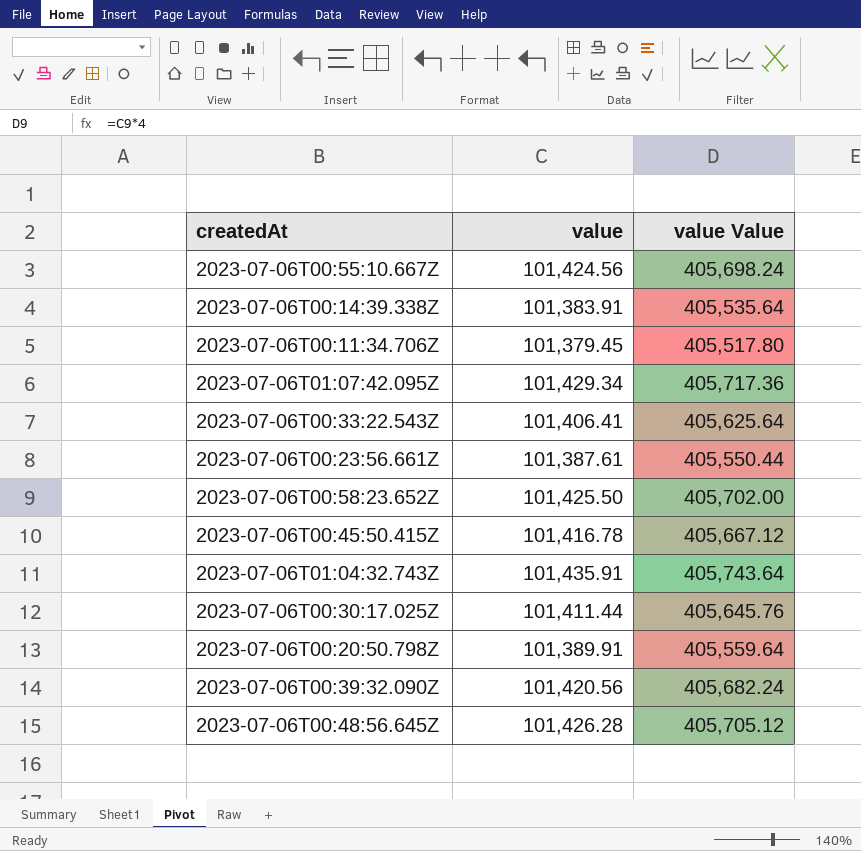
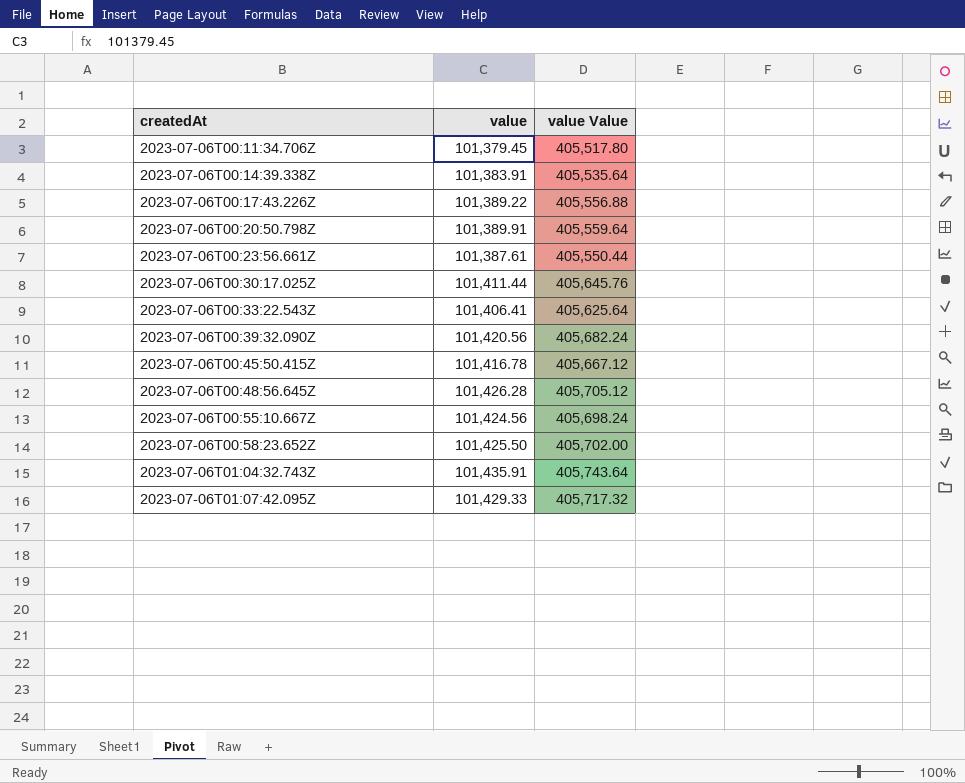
row order: none -> createdAt ascending
row 2023-07-06T00:17:43.226Z: none -> 101,389.22 | 405,556.88
2023-07-06T01:07:42.095Z | value: 101,429.34 -> 101,429.33
2023-07-06T01:07:42.095Z | value Value: 405,717.36 -> 405,717.32

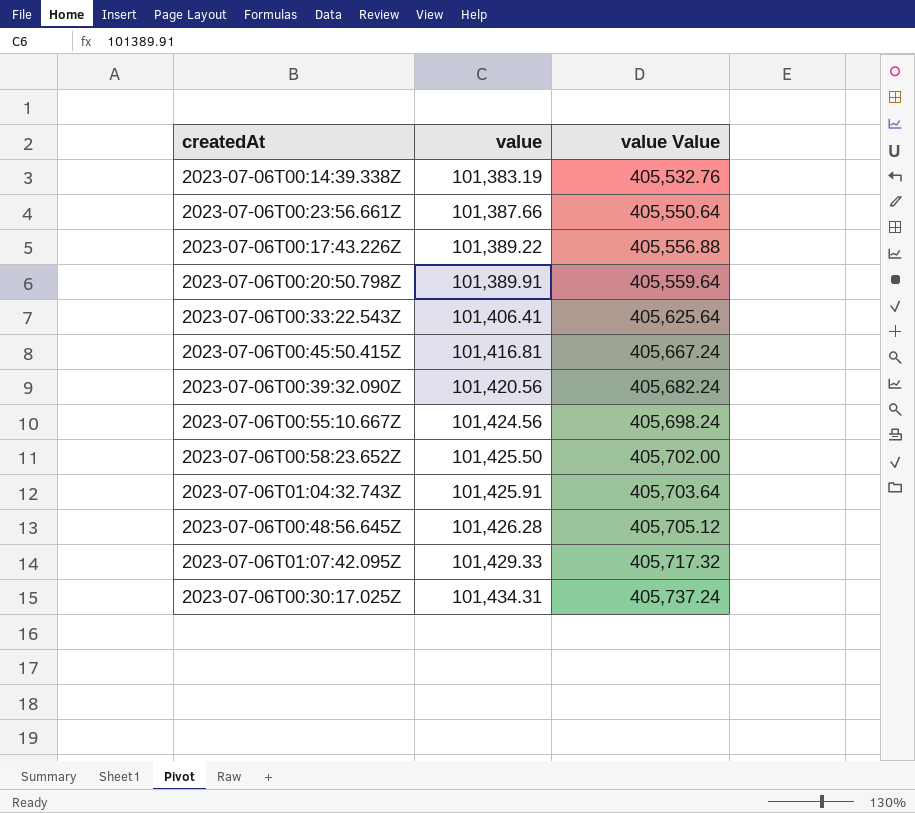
row order: createdAt ascending -> value ascending
row 2023-07-06T00:11:34.706Z: 101,379.45 | 405,517.80 -> none
2023-07-06T00:14:39.338Z | value: 101,383.91 -> 101,383.19
2023-07-06T00:14:39.338Z | value Value: 405,535.64 -> 405,532.76
2023-07-06T00:23:56.661Z | value: 101,387.61 -> 101,387.66
2023-07-06T00:23:56.661Z | value Value: 405,550.44 -> 405,550.64
2023-07-06T00:45:50.415Z | value: 101,416.78 -> 101,416.81
2023-07-06T00:45:50.415Z | value Value: 405,667.12 -> 405,667.24
2023-07-06T01:04:32.743Z | value: 101,435.91 -> 101,425.91
2023-07-06T01:04:32.743Z | value Value: 405,743.64 -> 405,703.64
2023-07-06T00:30:17.025Z | value: 101,411.44 -> 101,434.31
2023-07-06T00:30:17.025Z | value Value: 405,645.76 -> 405,737.24

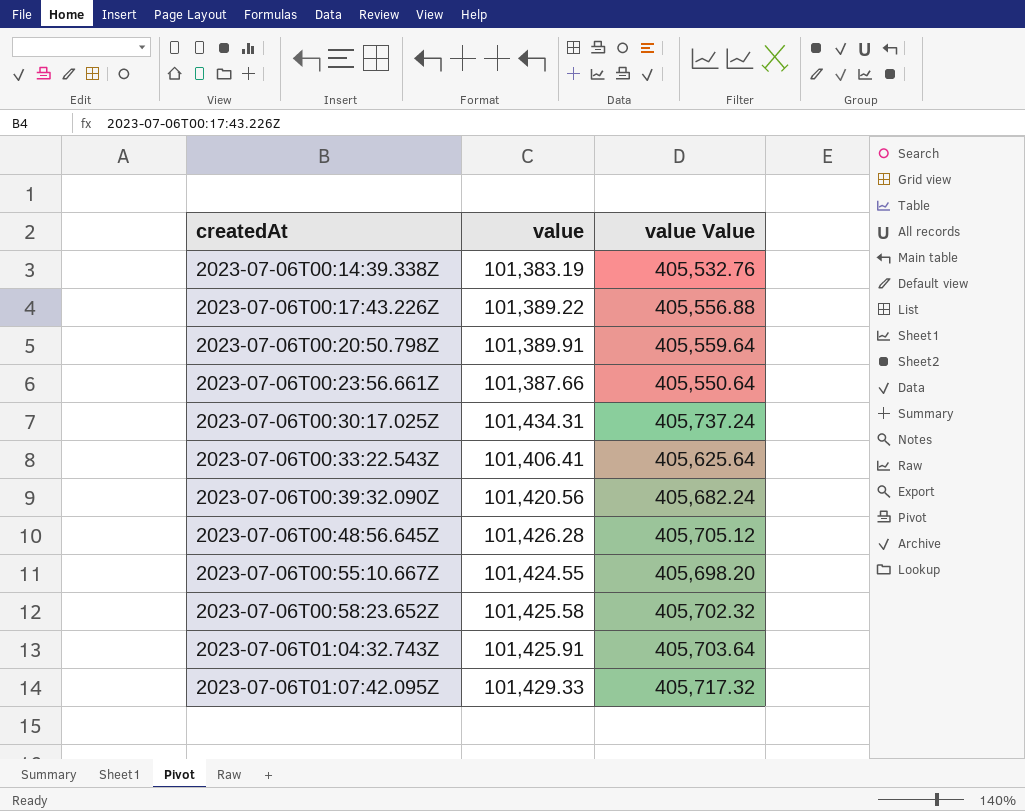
row order: value ascending -> createdAt ascending
row 2023-07-06T00:45:50.415Z: 101,416.81 | 405,667.24 -> none
2023-07-06T00:55:10.667Z | value: 101,424.56 -> 101,424.55
2023-07-06T00:55:10.667Z | value Value: 405,698.24 -> 405,698.20
2023-07-06T00:58:23.652Z | value: 101,425.50 -> 101,425.58
2023-07-06T00:58:23.652Z | value Value: 405,702.00 -> 405,702.32

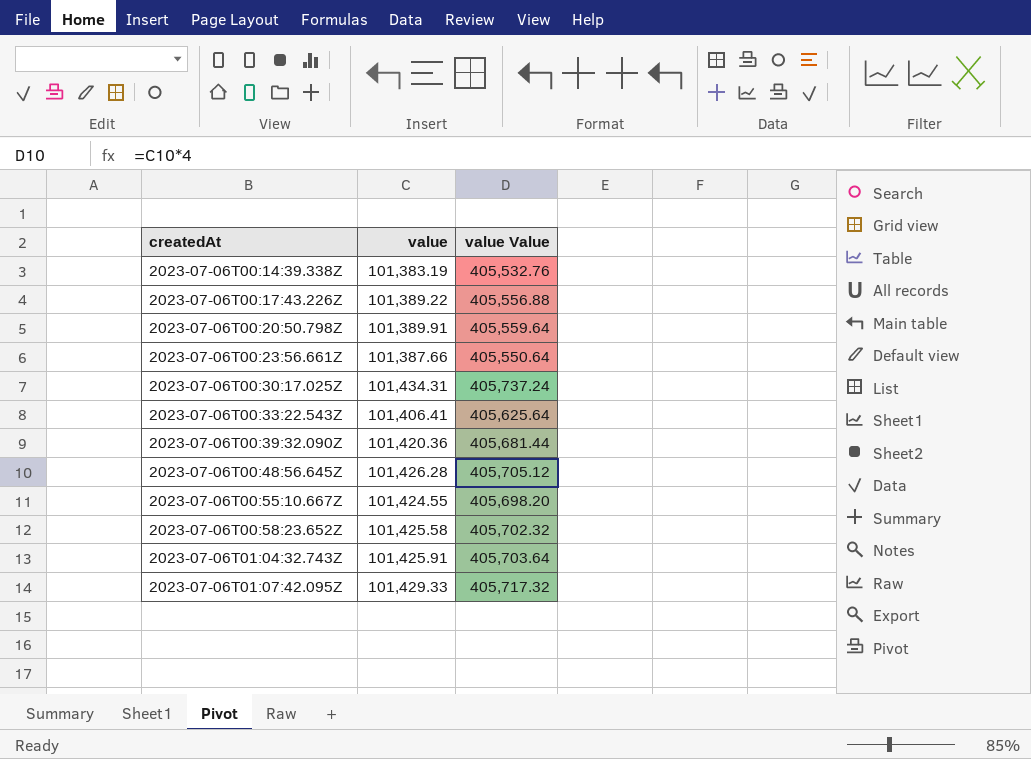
2023-07-06T00:39:32.090Z | value: 101,420.56 -> 101,420.36
2023-07-06T00:39:32.090Z | value Value: 405,682.24 -> 405,681.44

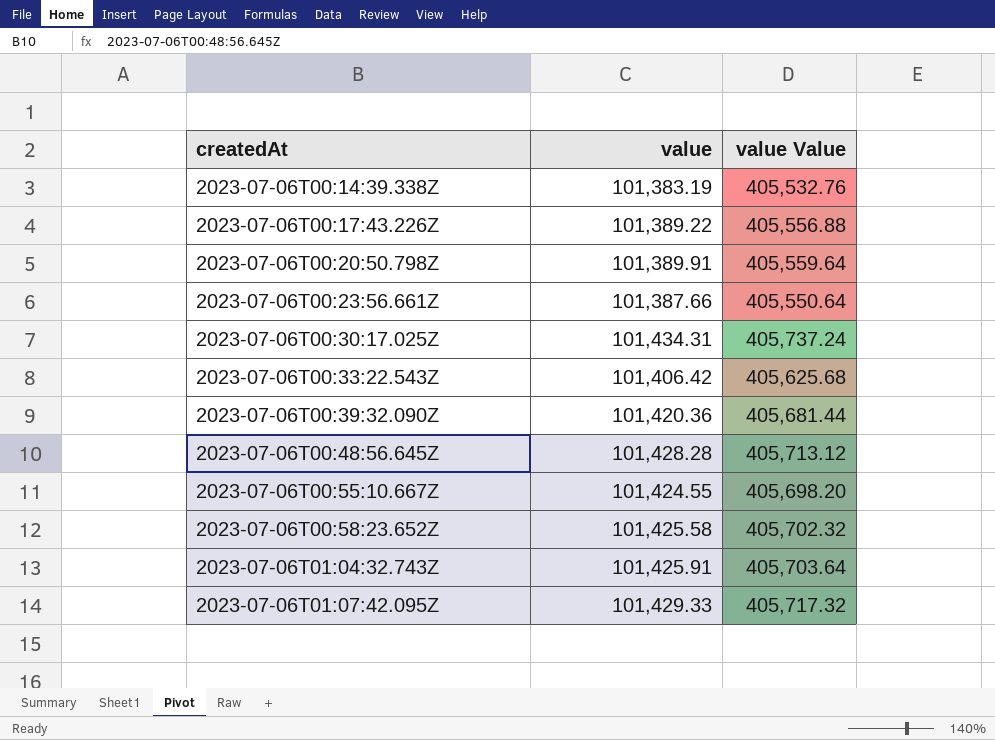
2023-07-06T00:33:22.543Z | value: 101,406.41 -> 101,406.42
2023-07-06T00:33:22.543Z | value Value: 405,625.64 -> 405,625.68
2023-07-06T00:48:56.645Z | value: 101,426.28 -> 101,428.28
2023-07-06T00:48:56.645Z | value Value: 405,705.12 -> 405,713.12

